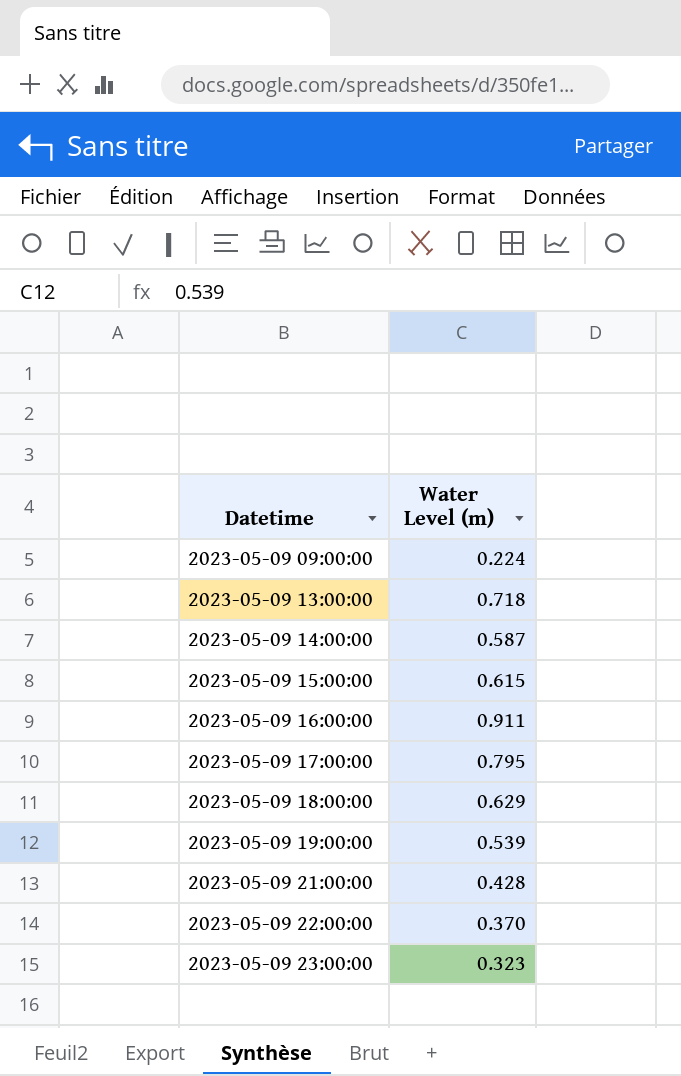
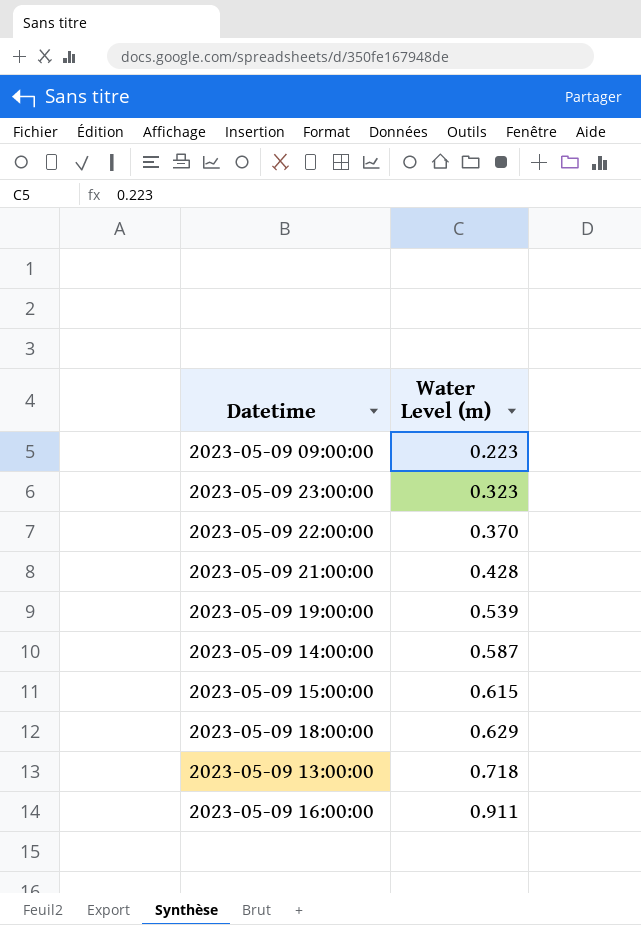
row order: Datetime ascending -> Water Level (m) ascending
row 2023-05-09 17:00:00: 0.795 -> none
2023-05-09 09:00:00 | Water Level (m): 0.224 -> 0.223

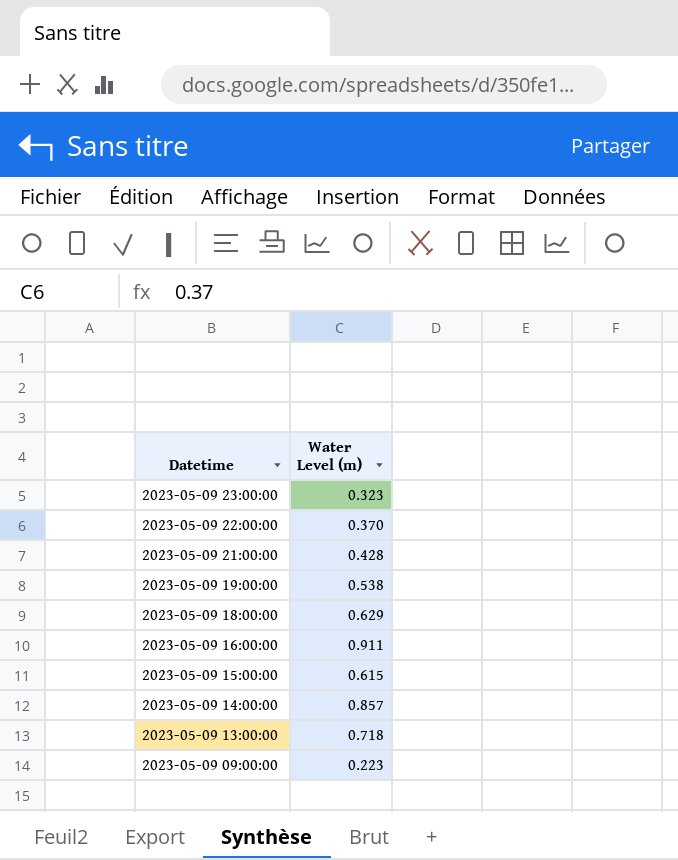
row order: Water Level (m) ascending -> Datetime descending
2023-05-09 19:00:00 | Water Level (m): 0.539 -> 0.538
2023-05-09 14:00:00 | Water Level (m): 0.587 -> 0.857

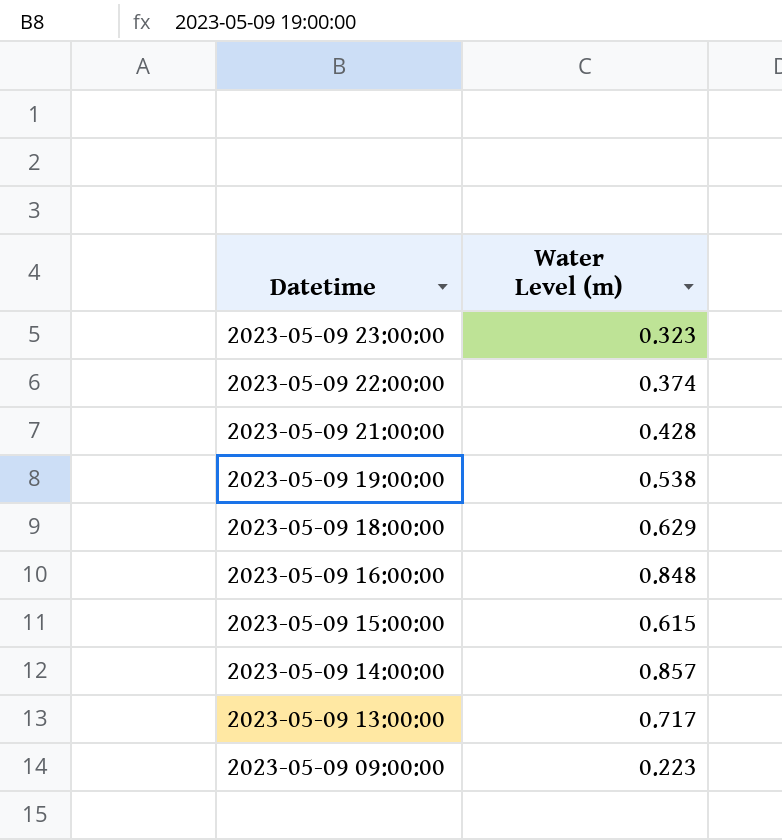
2023-05-09 22:00:00 | Water Level (m): 0.370 -> 0.374
2023-05-09 16:00:00 | Water Level (m): 0.911 -> 0.848
2023-05-09 13:00:00 | Water Level (m): 0.718 -> 0.717

